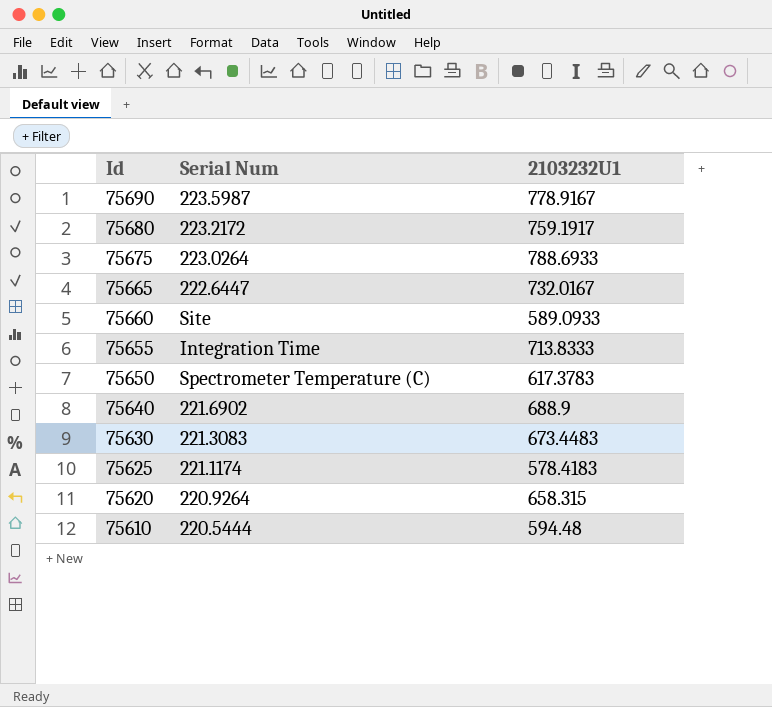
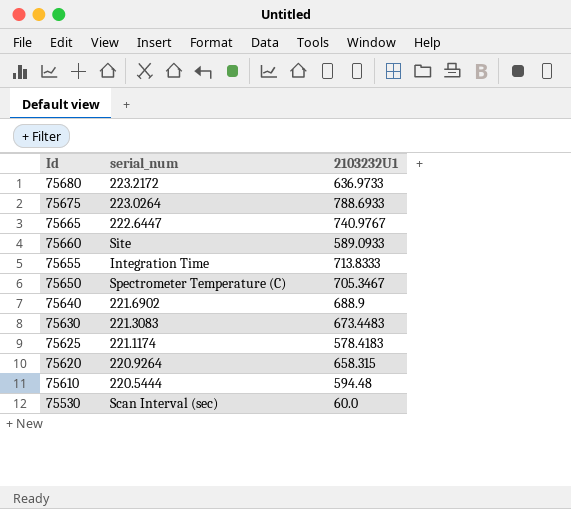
column name: Serial Num -> serial_num
row 75690: 223.5987 | 778.9167 -> none
75680 | 2103232U1: 759.1917 -> 636.9733
75665 | 2103232U1: 732.0167 -> 740.9767
75650 | 2103232U1: 617.3783 -> 705.3467
row 75530: none -> Scan Interval (sec) | 60.0

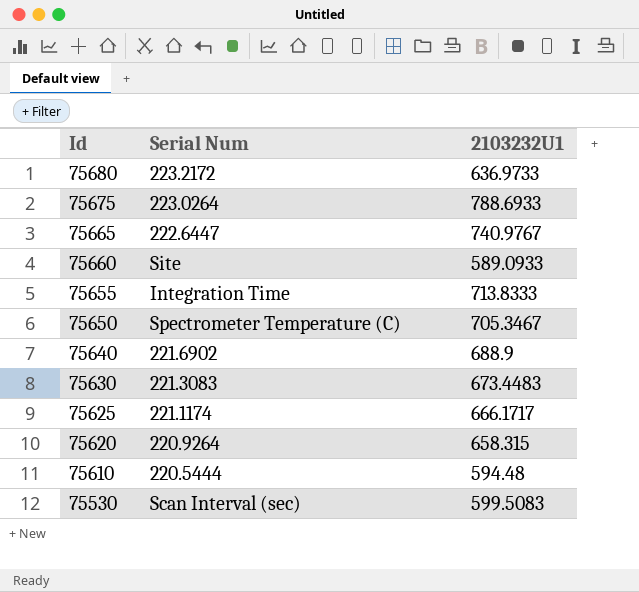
column name: serial_num -> Serial Num
75625 | 2103232U1: 578.4183 -> 666.1717
75530 | 2103232U1: 60.0 -> 599.5083

